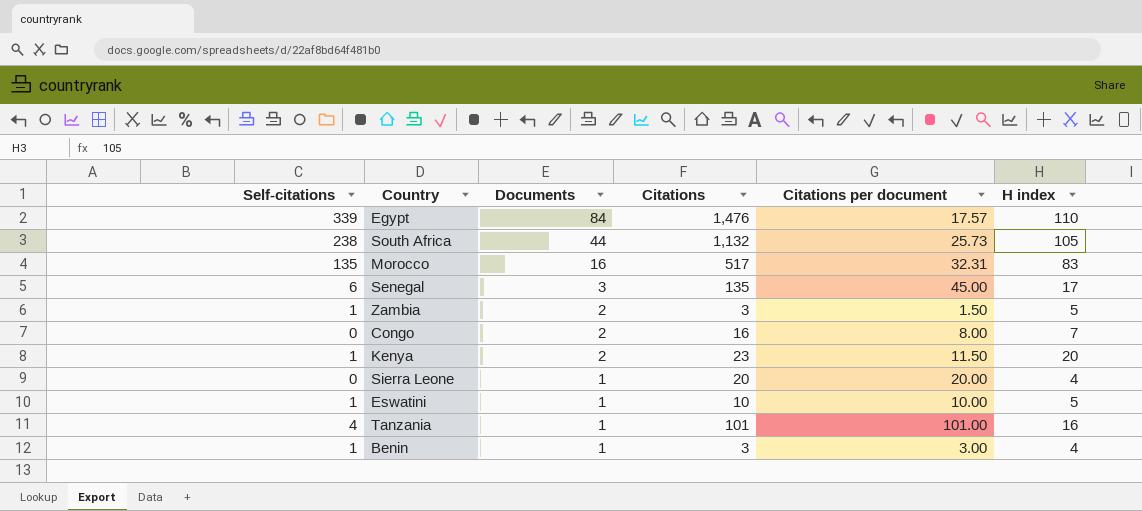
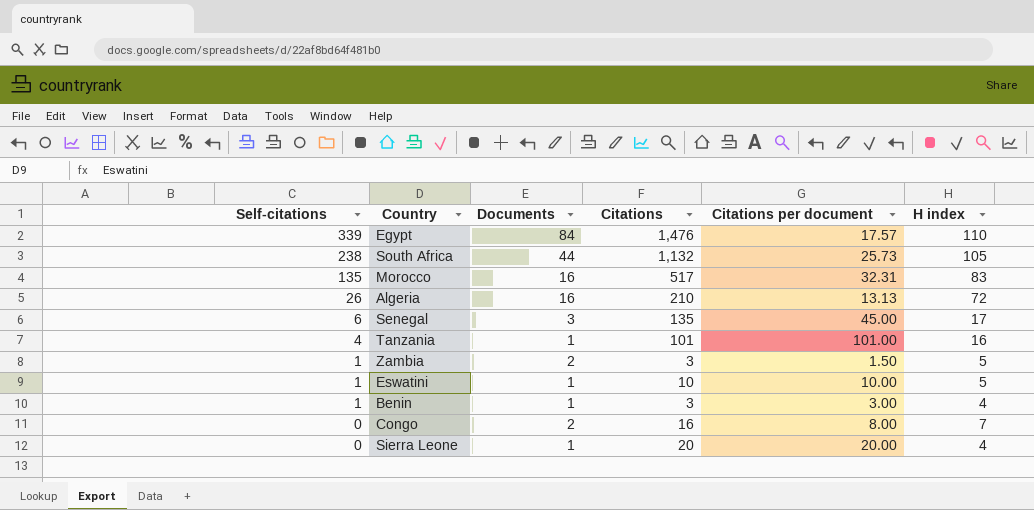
row order: Documents descending -> Self-citations descending
row Kenya: 1 | 2 | 23 | 11.50 | 20 -> none
row Algeria: none -> 26 | 16 | 210 | 13.13 | 72

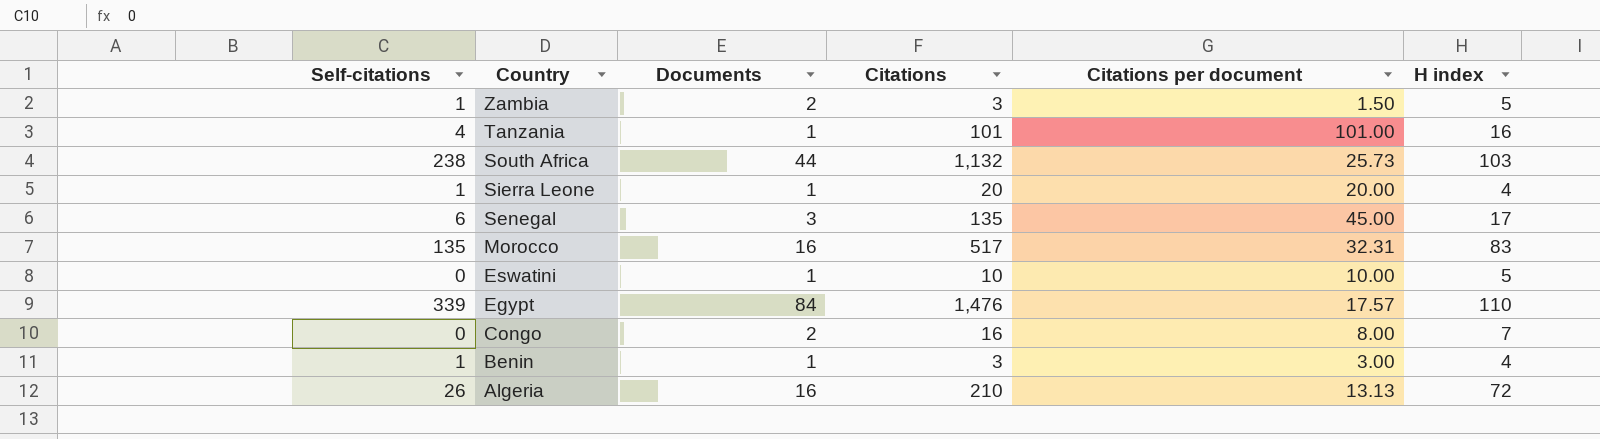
row order: Self-citations descending -> Country descending
South Africa | H index: 105 -> 103
Sierra Leone | Self-citations: 0 -> 1
Eswatini | Self-citations: 1 -> 0

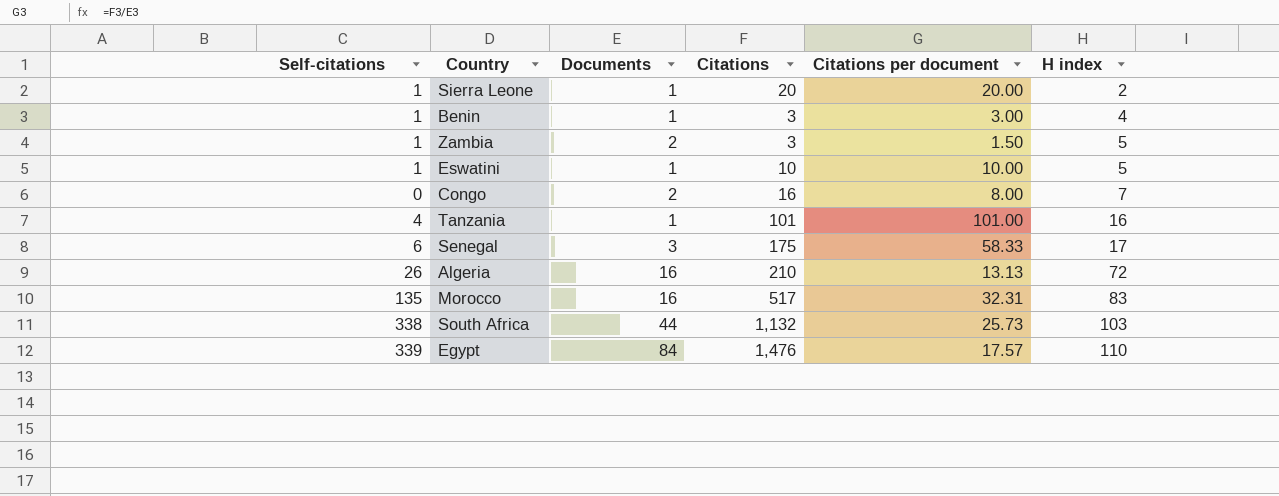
row order: Country descending -> H index ascending
Sierra Leone | H index: 4 -> 2
Eswatini | Self-citations: 0 -> 1
Senegal | Citations: 135 -> 175
Senegal | Citations per document: 45.00 -> 58.33
South Africa | Self-citations: 238 -> 338

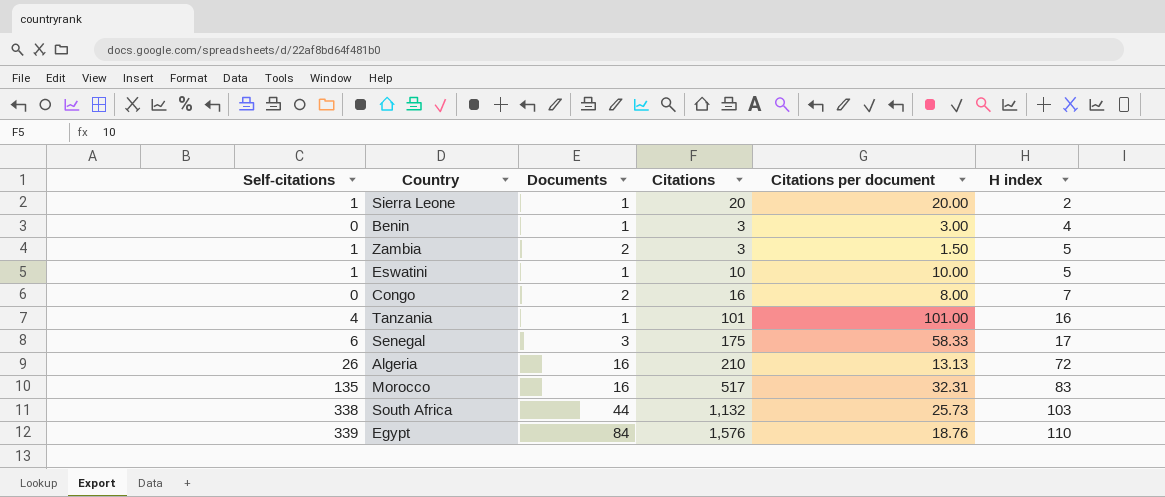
Benin | Self-citations: 1 -> 0
Egypt | Citations: 1,476 -> 1,576
Egypt | Citations per document: 17.57 -> 18.76

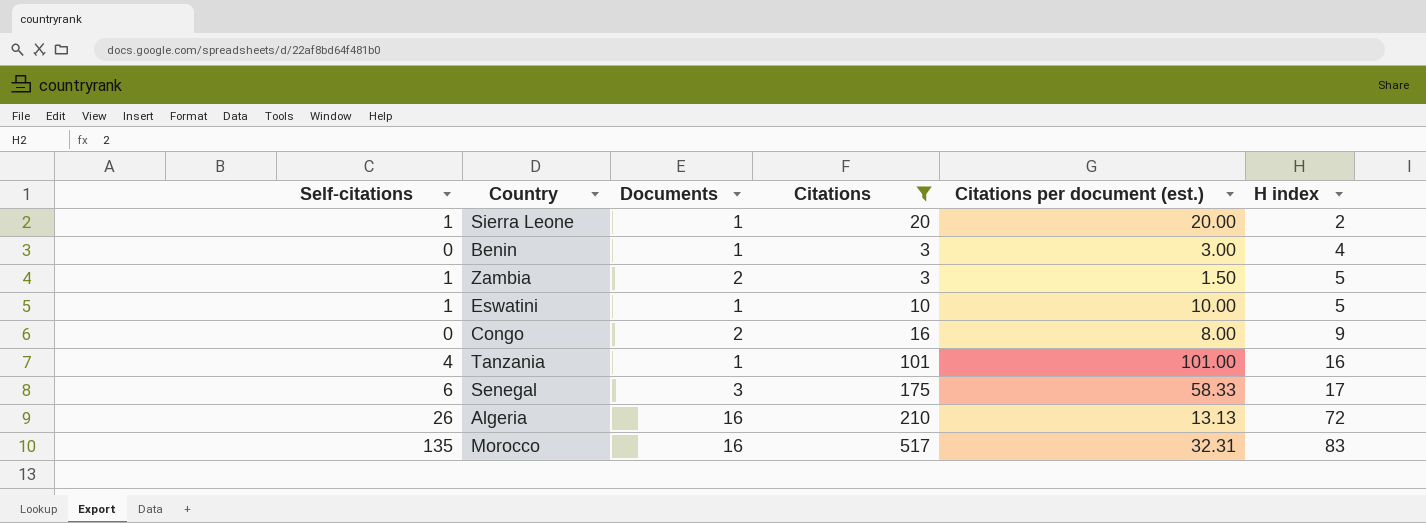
filter: none -> Citations <= 517
column name: Citations per document -> Citations per document (est.)
Congo | H index: 7 -> 9

